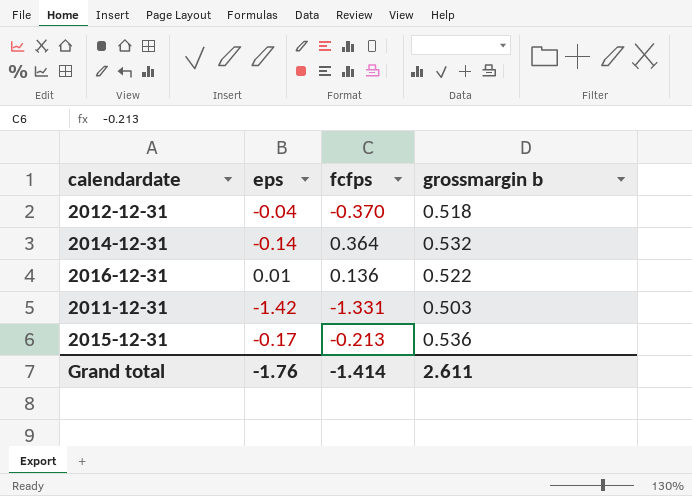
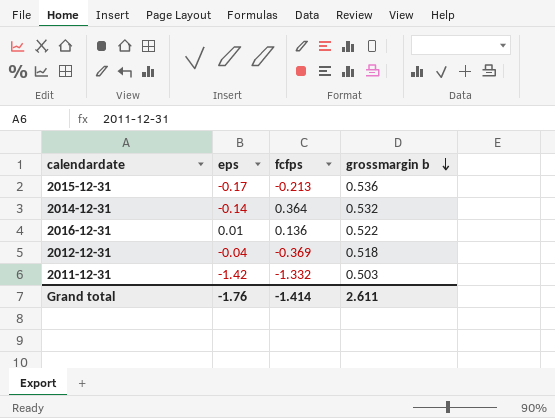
row order: none -> grossmargin b descending
2012-12-31 | fcfps: -0.370 -> -0.369
2011-12-31 | fcfps: -1.331 -> -1.332

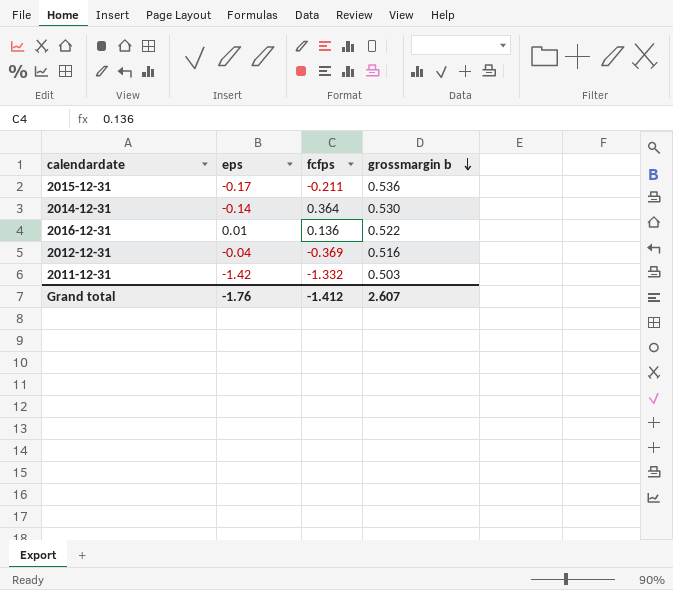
2015-12-31 | fcfps: -0.213 -> -0.211
2014-12-31 | grossmargin b: 0.532 -> 0.530
2012-12-31 | grossmargin b: 0.518 -> 0.516
Grand total | fcfps: -1.414 -> -1.412
Grand total | grossmargin b: 2.611 -> 2.607

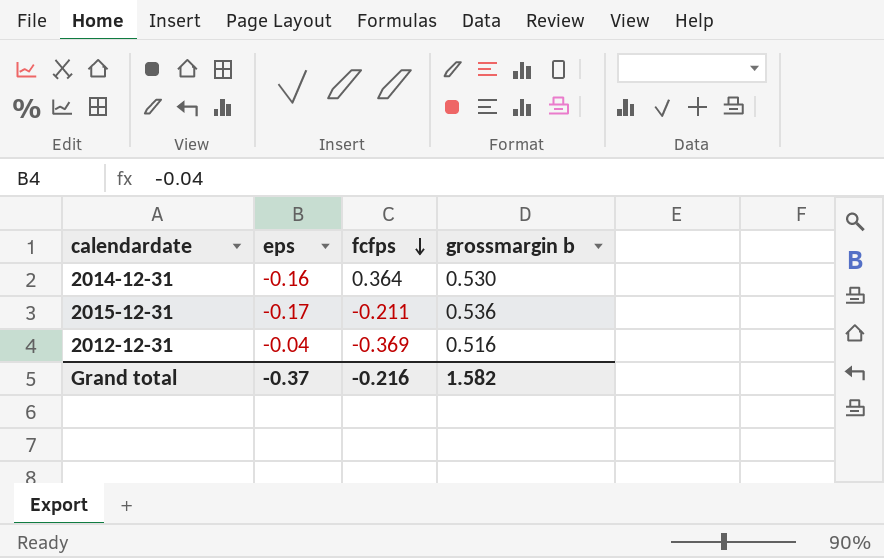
row order: grossmargin b descending -> fcfps descending
row 2016-12-31: 0.01 | 0.136 | 0.522 -> none
row 2011-12-31: -1.42 | -1.332 | 0.503 -> none
2014-12-31 | eps: -0.14 -> -0.16
Grand total | eps: -1.76 -> -0.37
Grand total | fcfps: -1.412 -> -0.216
Grand total | grossmargin b: 2.607 -> 1.582

